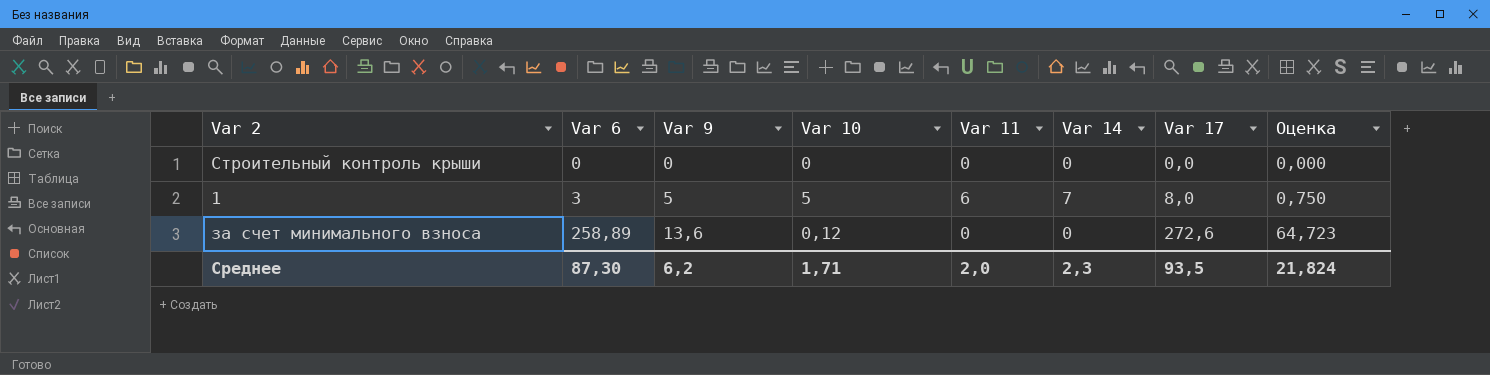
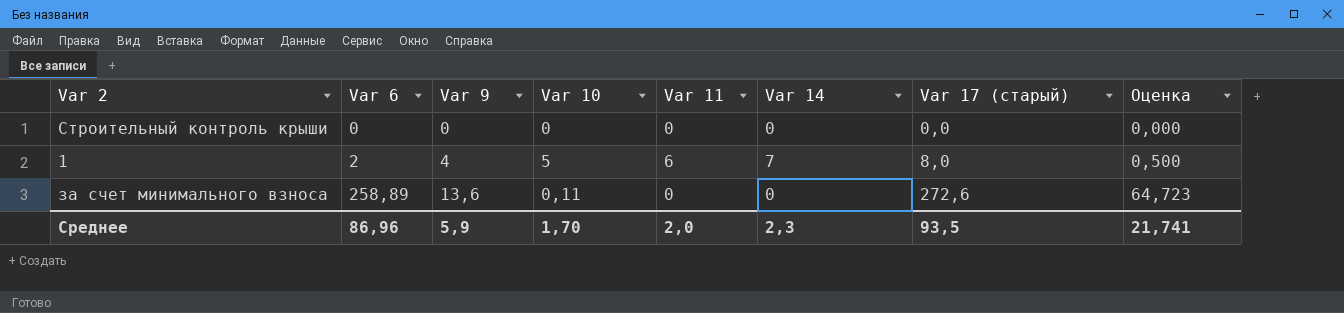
column name: Var 17 -> Var 17 (старый)
1 | Var 6: 3 -> 2
1 | Var 9: 5 -> 4
1 | Оценка: 0,750 -> 0,500
за счет минимального взноса | Var 10: 0,12 -> 0,11
Среднее | Var 6: 87,30 -> 86,96
Среднее | Var 9: 6,2 -> 5,9
Среднее | Var 10: 1,71 -> 1,70
Среднее | Оценка: 21,824 -> 21,741

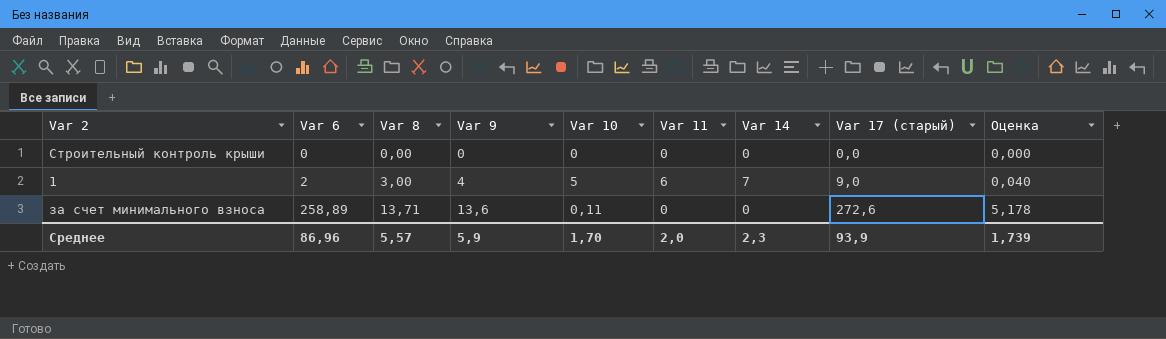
column Var 8 | position: none -> 3
column Оценка | formula: [Var 6] * 0,25 -> [Var 6] * 0,02
1 | Var 17 (старый): 8,0 -> 9,0
Среднее | Var 17 (старый): 93,5 -> 93,9
Среднее | Оценка: 21,741 -> 1,739

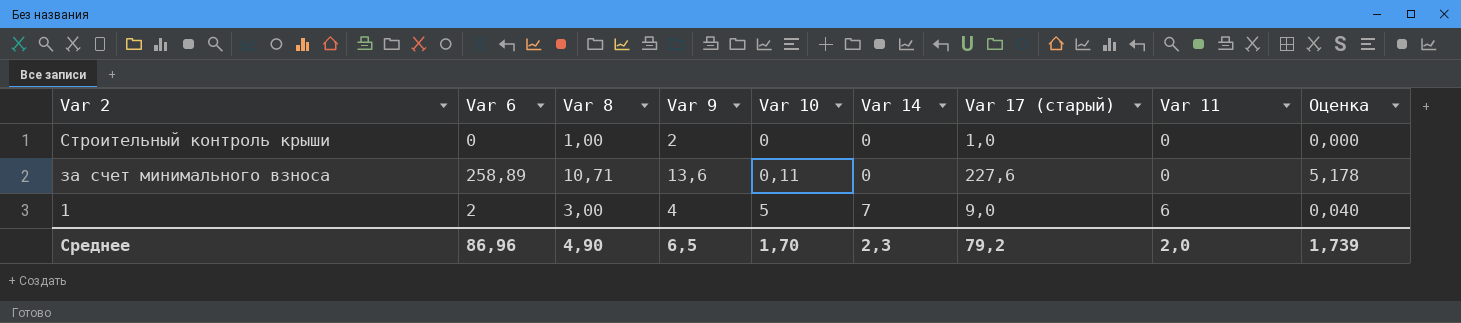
row order: Var 6 ascending -> Var 2 descending
column Var 11 | position: 6 -> 8
Строительный контроль крыши | Var 8: 0,00 -> 1,00
Строительный контроль крыши | Var 9: 0 -> 2
Строительный контроль крыши | Var 17 (старый): 0,0 -> 1,0
за счет минимального взноса | Var 8: 13,71 -> 10,71
за счет минимального взноса | Var 17 (старый): 272,6 -> 227,6
Среднее | Var 8: 5,57 -> 4,90
Среднее | Var 9: 5,9 -> 6,5
Среднее | Var 17 (старый): 93,9 -> 79,2

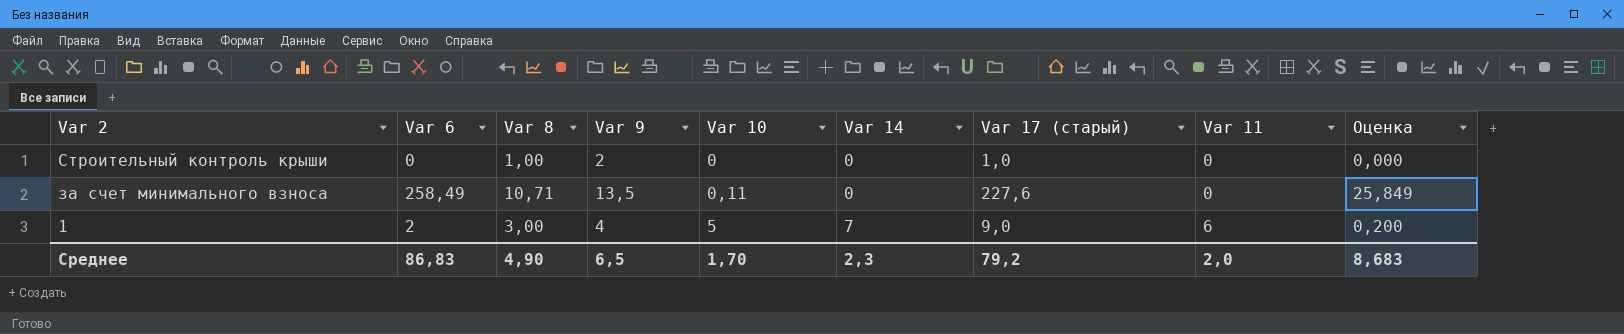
column Оценка | formula: [Var 6] * 0,02 -> [Var 6] * 0,1
за счет минимального взноса | Var 6: 258,89 -> 258,49
за счет минимального взноса | Var 9: 13,6 -> 13,5
Среднее | Var 6: 86,96 -> 86,83
Среднее | Оценка: 1,739 -> 8,683

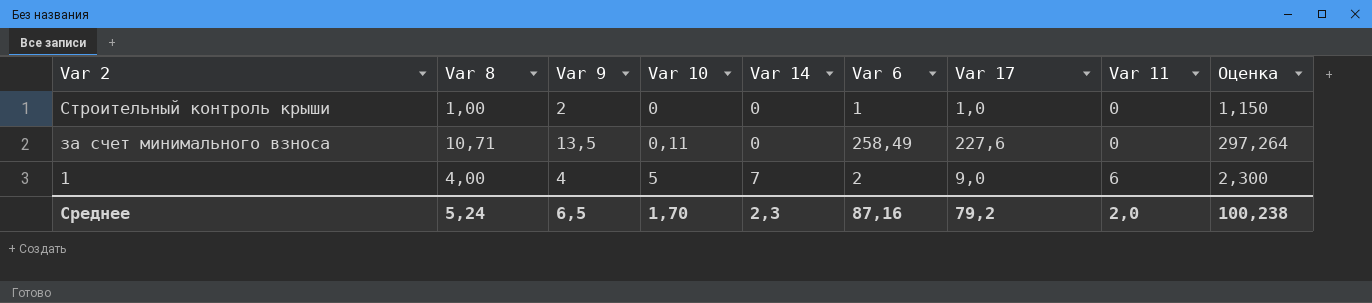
column Var 6 | position: 2 -> 6
column name: Var 17 (старый) -> Var 17
column Оценка | formula: [Var 6] * 0,1 -> [Var 6] * 1,15
Строительный контроль крыши | Var 6: 0 -> 1
1 | Var 8: 3,00 -> 4,00
Среднее | Var 8: 4,90 -> 5,24
Среднее | Var 6: 86,83 -> 87,16
Среднее | Оценка: 8,683 -> 100,238

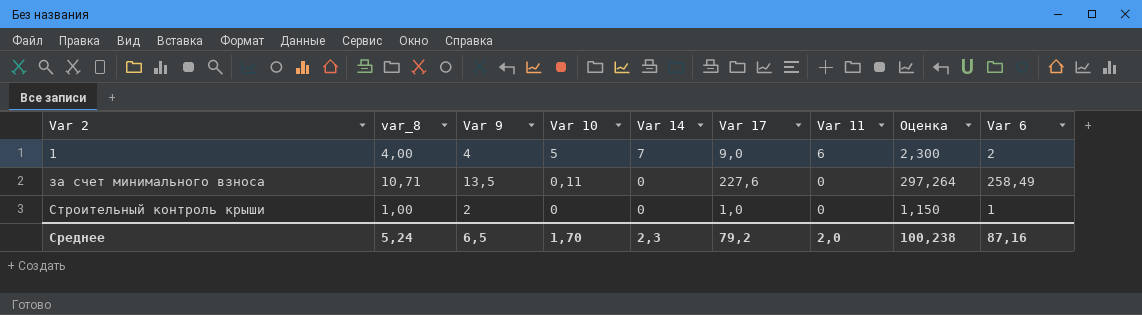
row order: Var 2 descending -> Var 2 ascending
column name: Var 8 -> var_8
column Var 6 | position: 6 -> 9

